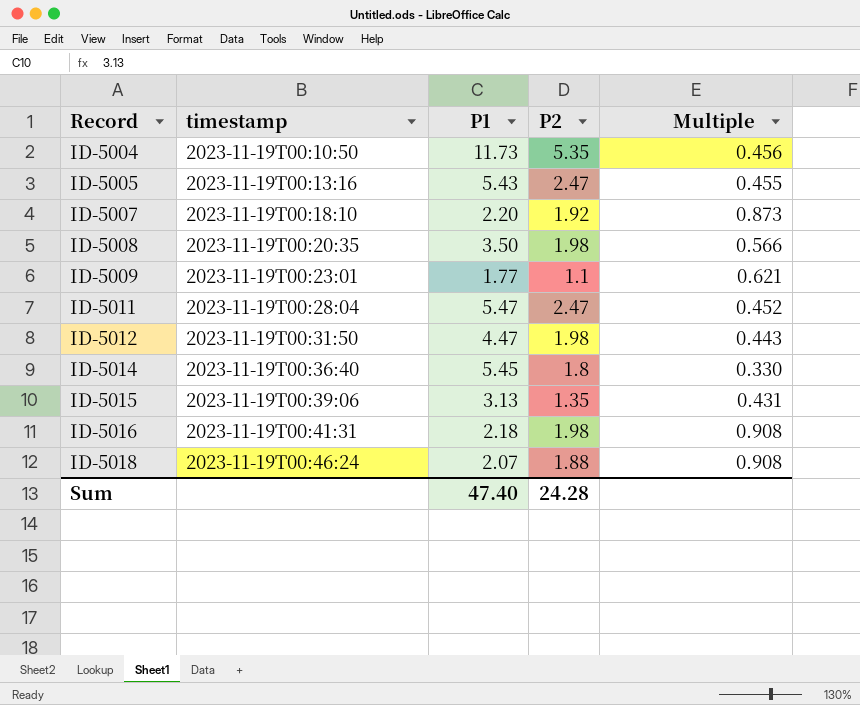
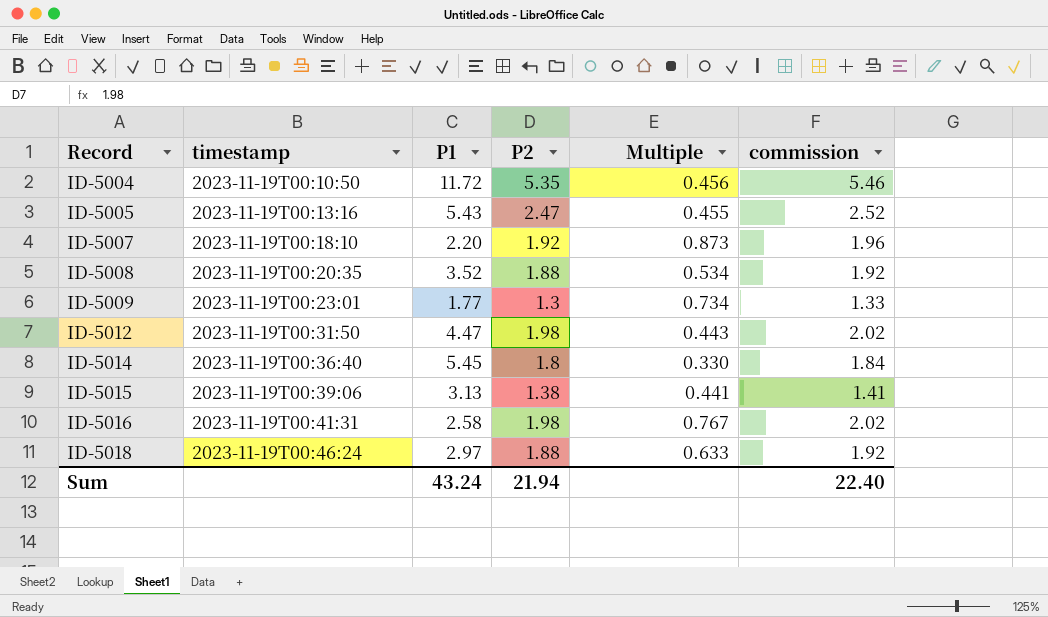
column commission | formula: none -> [P2] * 1.02
row ID-5011: 2023-11-19T00:28:04 | 5.47 | 2.47 | 0.452 -> none
ID-5004 | P1: 11.73 -> 11.72
ID-5008 | P1: 3.50 -> 3.52
ID-5008 | P2: 1.98 -> 1.88
ID-5008 | Multiple: 0.566 -> 0.534
ID-5009 | P2: 1.1 -> 1.3
ID-5009 | Multiple: 0.621 -> 0.734
ID-5015 | P2: 1.35 -> 1.38
ID-5015 | Multiple: 0.431 -> 0.441
ID-5016 | P1: 2.18 -> 2.58
ID-5016 | Multiple: 0.908 -> 0.767
ID-5018 | P1: 2.07 -> 2.97
ID-5018 | Multiple: 0.908 -> 0.633
Sum | P1: 47.40 -> 43.24
Sum | P2: 24.28 -> 21.94

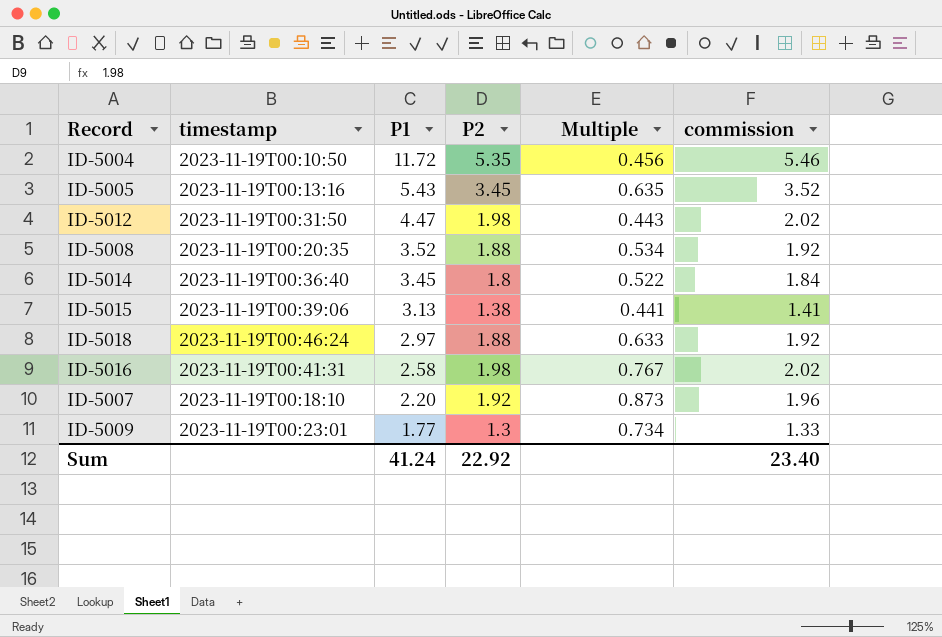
row order: Record ascending -> P1 descending
ID-5005 | P2: 2.47 -> 3.45
ID-5005 | Multiple: 0.455 -> 0.635
ID-5005 | commission: 2.52 -> 3.52
ID-5014 | P1: 5.45 -> 3.45
ID-5014 | Multiple: 0.330 -> 0.522
Sum | P1: 43.24 -> 41.24
Sum | P2: 21.94 -> 22.92
Sum | commission: 22.40 -> 23.40

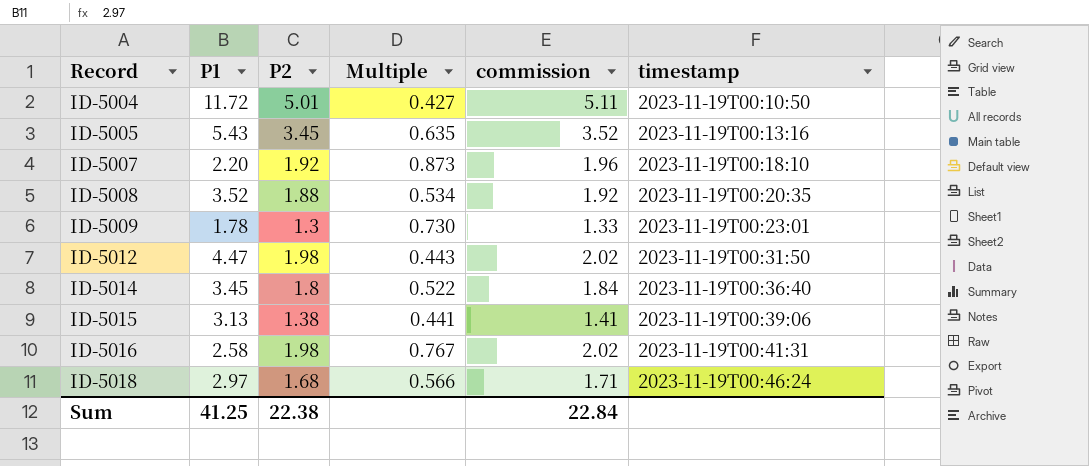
row order: P1 descending -> Record ascending
column timestamp | position: 2 -> 6
ID-5004 | P2: 5.35 -> 5.01
ID-5004 | Multiple: 0.456 -> 0.427
ID-5004 | commission: 5.46 -> 5.11
ID-5009 | P1: 1.77 -> 1.78
ID-5009 | Multiple: 0.734 -> 0.730
ID-5018 | P2: 1.88 -> 1.68
ID-5018 | Multiple: 0.633 -> 0.566
ID-5018 | commission: 1.92 -> 1.71
Sum | P1: 41.24 -> 41.25
Sum | P2: 22.92 -> 22.38
Sum | commission: 23.40 -> 22.84

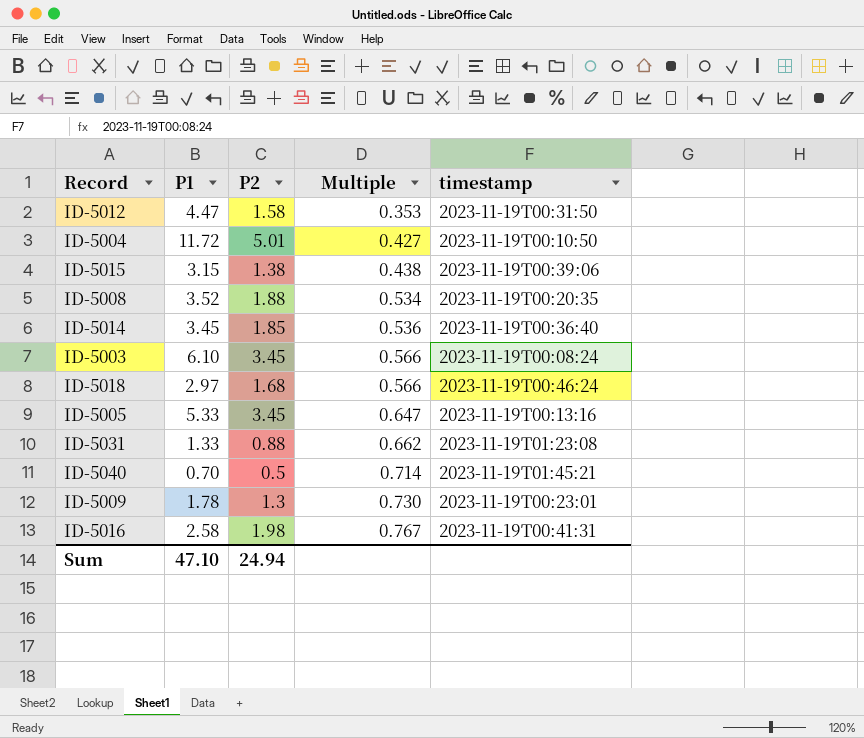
row order: Record ascending -> Multiple ascending
column commission | formula: [P2] * 1.02 -> none
row ID-5007: 2.20 | 1.92 | 0.873 | 1.96 | 2023-11-19T00:18:10 -> none
ID-5012 | P2: 1.98 -> 1.58
ID-5012 | Multiple: 0.443 -> 0.353
ID-5015 | P1: 3.13 -> 3.15
ID-5015 | Multiple: 0.441 -> 0.438
ID-5014 | P2: 1.8 -> 1.85
ID-5014 | Multiple: 0.522 -> 0.536
row ID-5003: none -> 6.10 | 3.45 | 0.566 | 2023-11-19T00:08:24
ID-5005 | P1: 5.43 -> 5.33
ID-5005 | Multiple: 0.635 -> 0.647
row ID-5031: none -> 1.33 | 0.88 | 0.662 | 2023-11-19T01:23:08
row ID-5040: none -> 0.70 | 0.5 | 0.714 | 2023-11-19T01:45:21
Sum | P1: 41.25 -> 47.10
Sum | P2: 22.38 -> 24.94

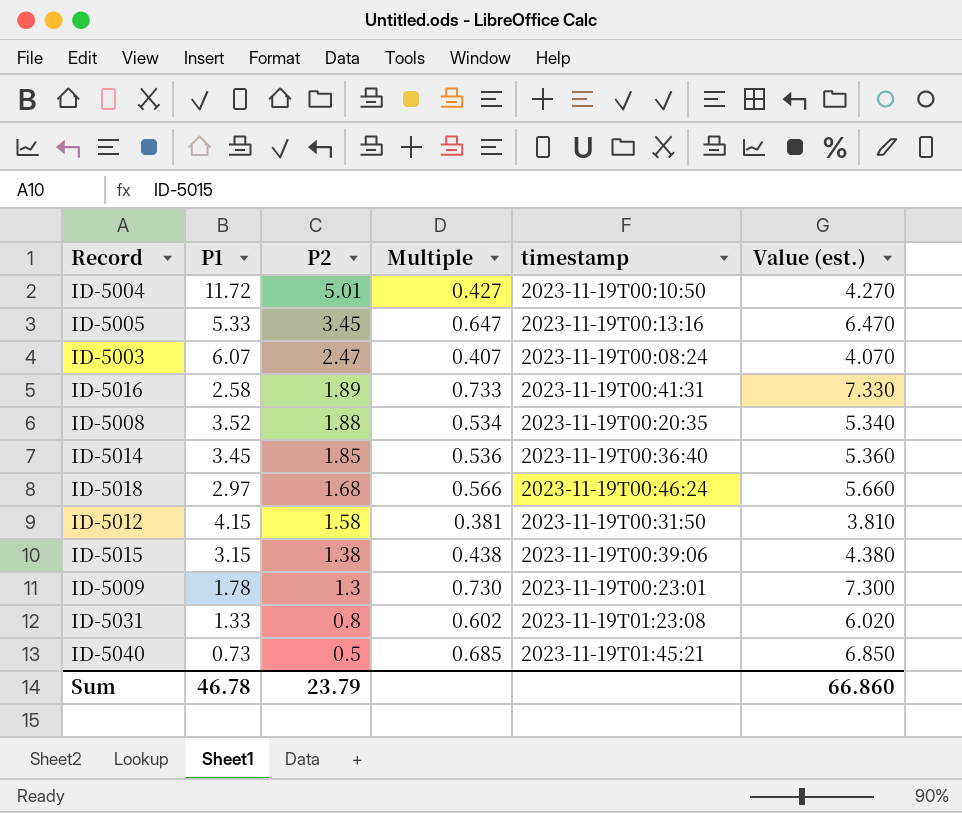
row order: Multiple ascending -> P2 descending
column Value (est.) | formula: none -> [Multiple] * 10
ID-5003 | P1: 6.10 -> 6.07
ID-5003 | P2: 3.45 -> 2.47
ID-5003 | Multiple: 0.566 -> 0.407
ID-5016 | P2: 1.98 -> 1.89
ID-5016 | Multiple: 0.767 -> 0.733
ID-5012 | P1: 4.47 -> 4.15
ID-5012 | Multiple: 0.353 -> 0.381
ID-5031 | P2: 0.88 -> 0.8
ID-5031 | Multiple: 0.662 -> 0.602
ID-5040 | P1: 0.70 -> 0.73
ID-5040 | Multiple: 0.714 -> 0.685
Sum | P1: 47.10 -> 46.78
Sum | P2: 24.94 -> 23.79

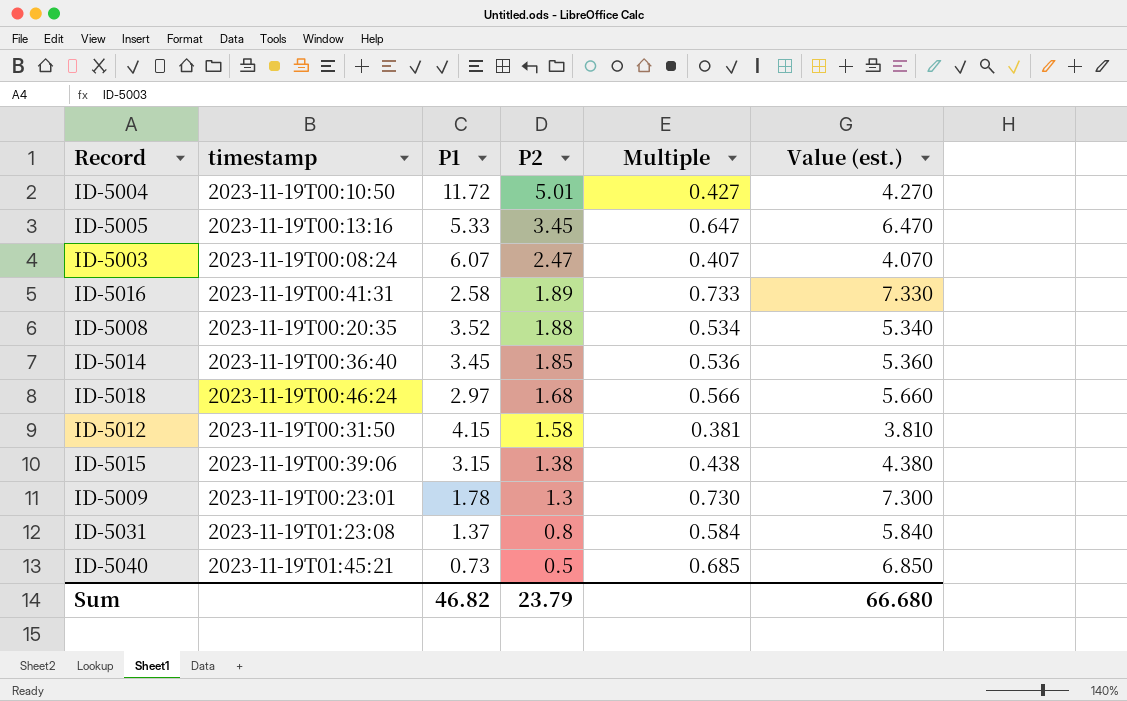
column timestamp | position: 5 -> 2
ID-5031 | P1: 1.33 -> 1.37
ID-5031 | Multiple: 0.602 -> 0.584
ID-5031 | Value (est.): 6.020 -> 5.840
Sum | P1: 46.78 -> 46.82
Sum | Value (est.): 66.860 -> 66.680

